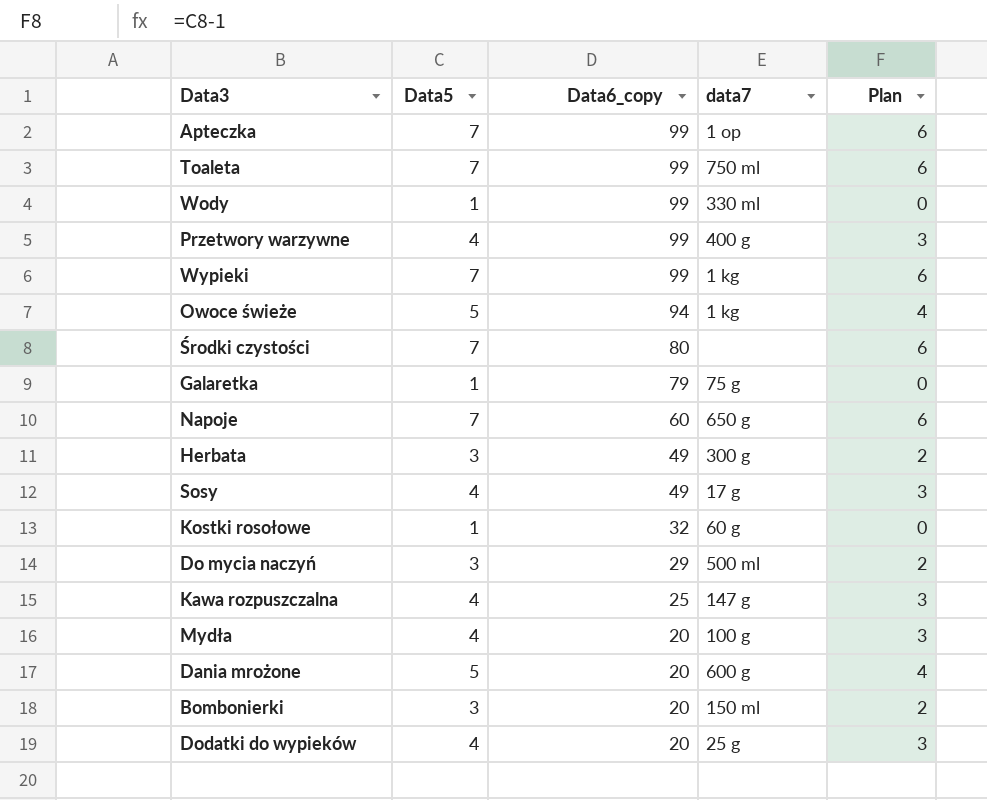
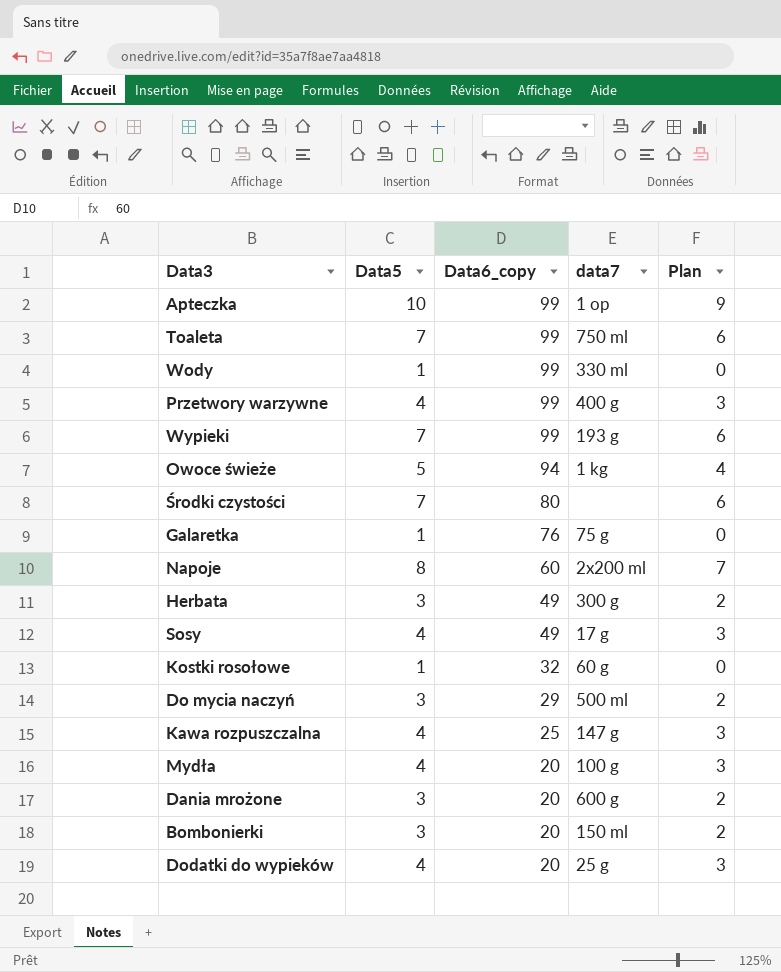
Apteczka | Data5: 7 -> 10
Apteczka | Plan: 6 -> 9
Wypieki | data7: 1 kg -> 193 g
Galaretka | Data6_copy: 79 -> 76
Napoje | Data5: 7 -> 8
Napoje | data7: 650 g -> 2x200 ml
Napoje | Plan: 6 -> 7
Dania mrożone | Data5: 5 -> 3
Dania mrożone | Plan: 4 -> 2

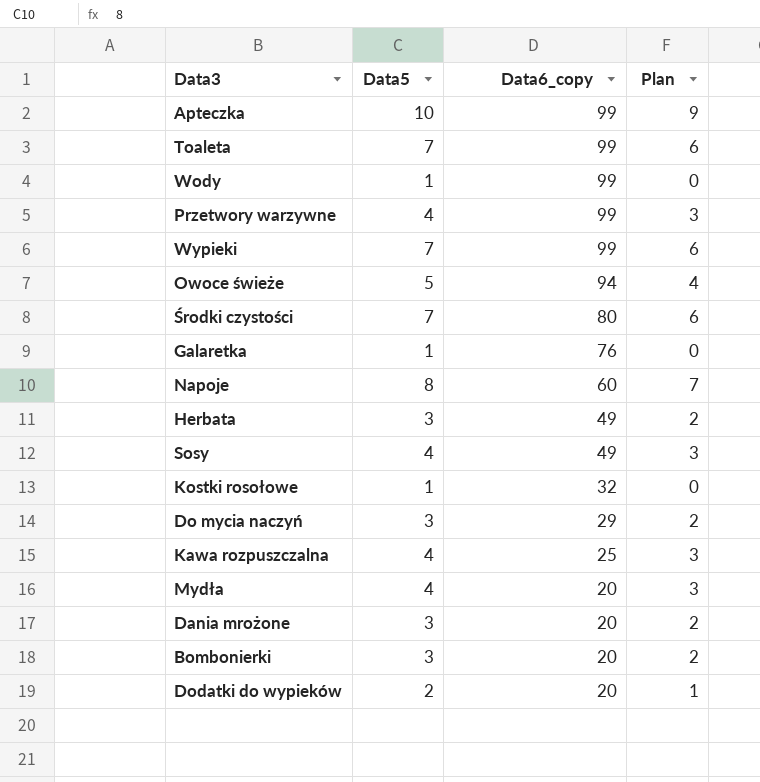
column data7 | position: 4 -> none
Dodatki do wypieków | Data5: 4 -> 2
Dodatki do wypieków | Plan: 3 -> 1

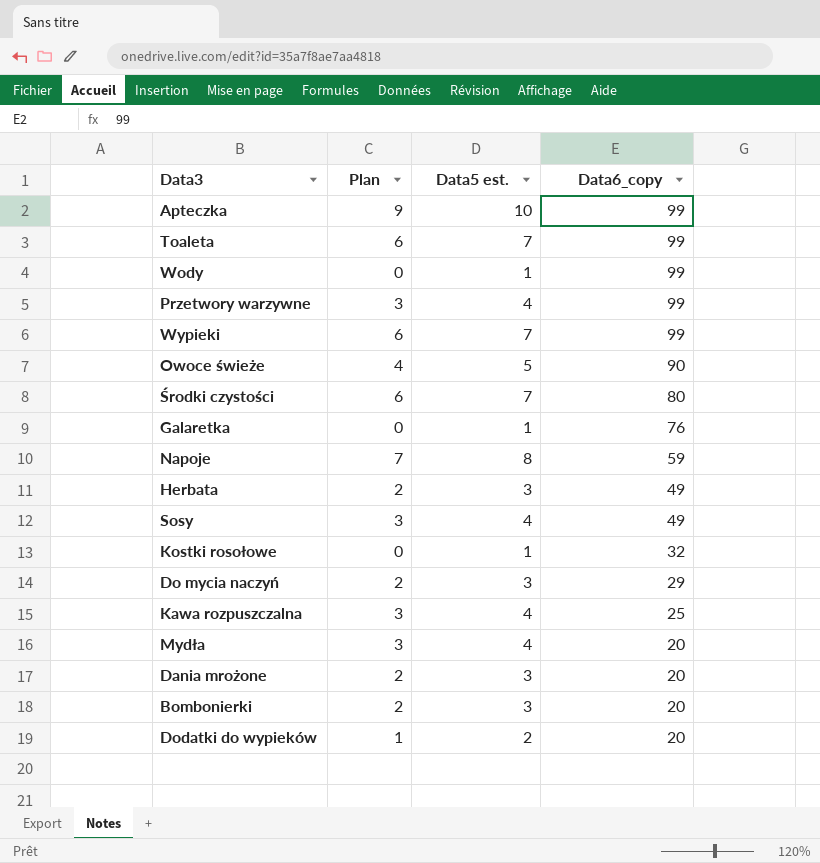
column Plan | position: 4 -> 2
column name: Data5 -> Data5 est.
Owoce świeże | Data6_copy: 94 -> 90
Napoje | Data6_copy: 60 -> 59

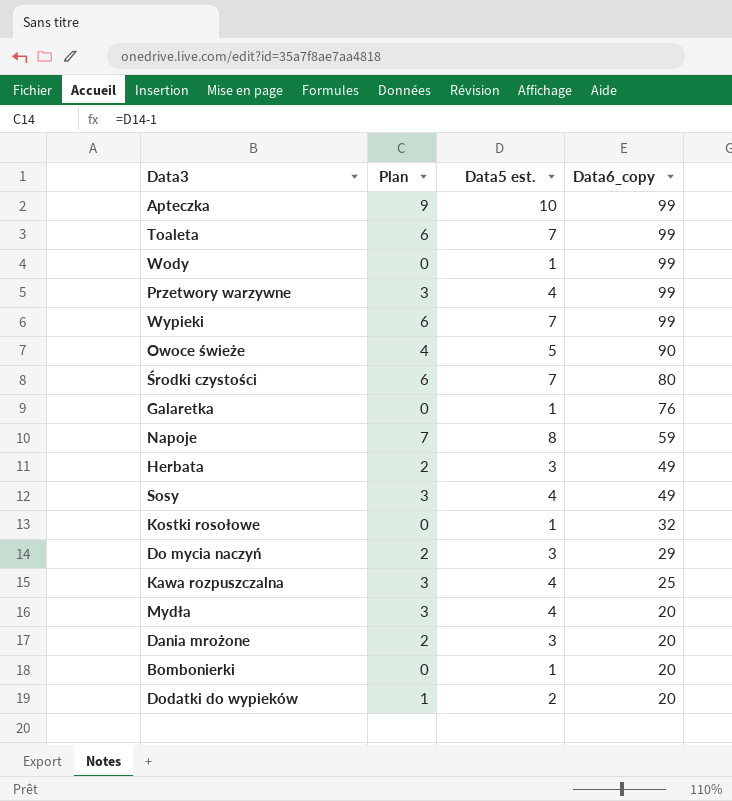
Bombonierki | Plan: 2 -> 0
Bombonierki | Data5 est.: 3 -> 1

